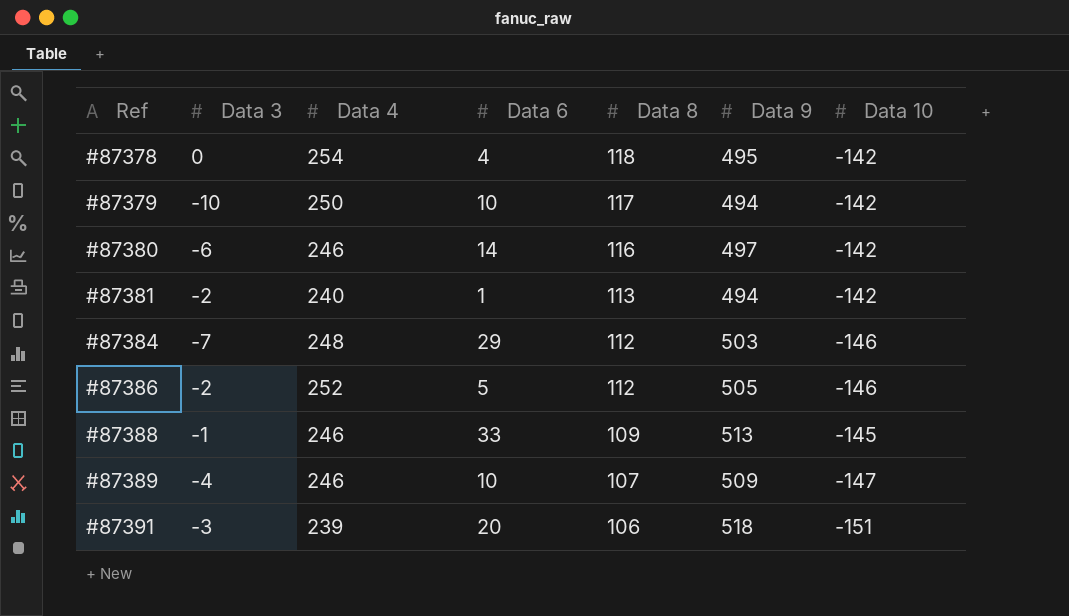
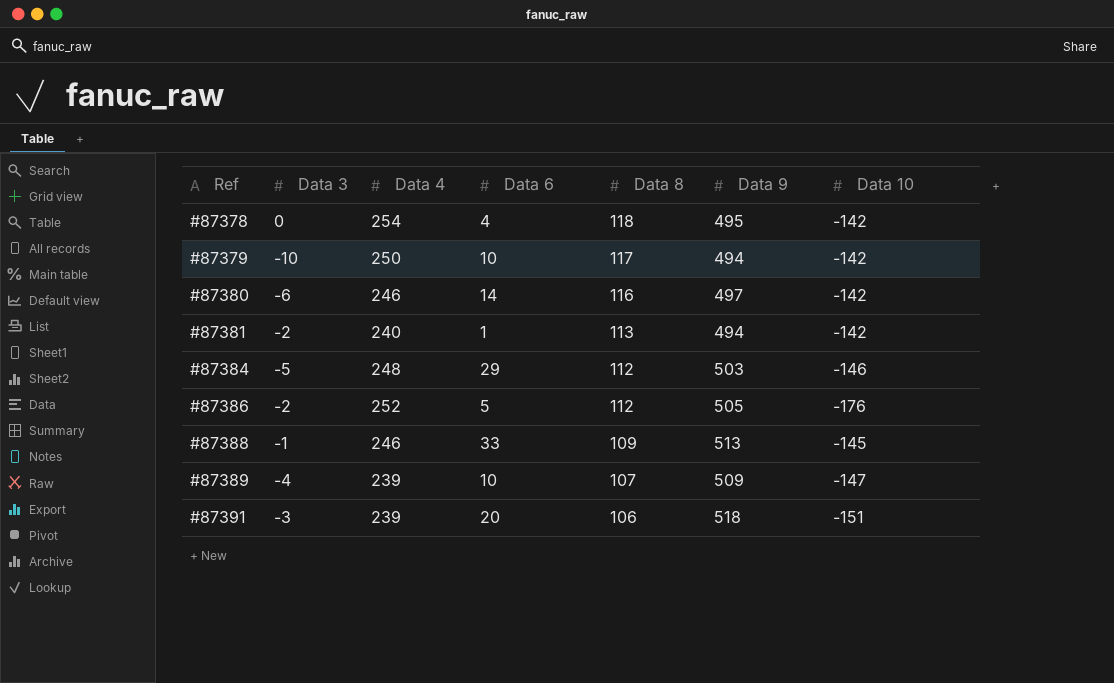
#87384 | Data 3: -7 -> -5
#87386 | Data 10: -146 -> -176
#87389 | Data 4: 246 -> 239

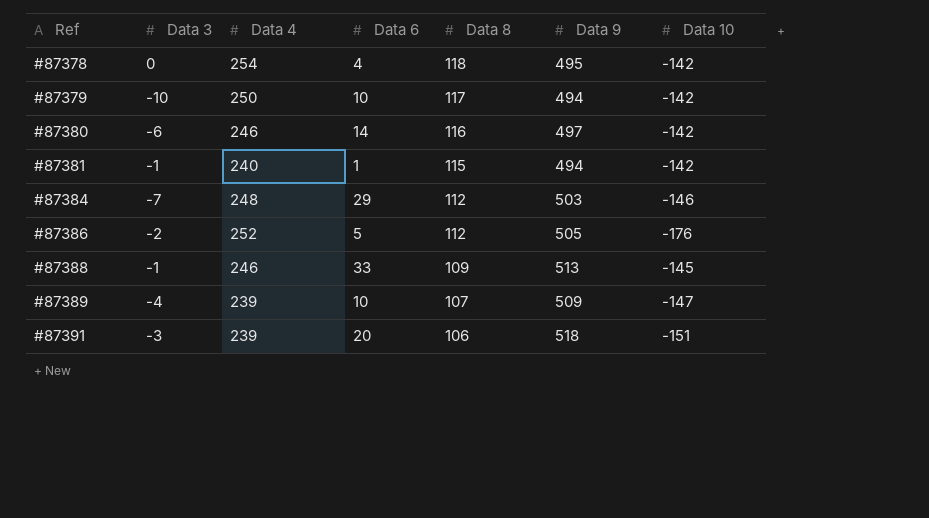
#87381 | Data 3: -2 -> -1
#87381 | Data 8: 113 -> 115
#87384 | Data 3: -5 -> -7

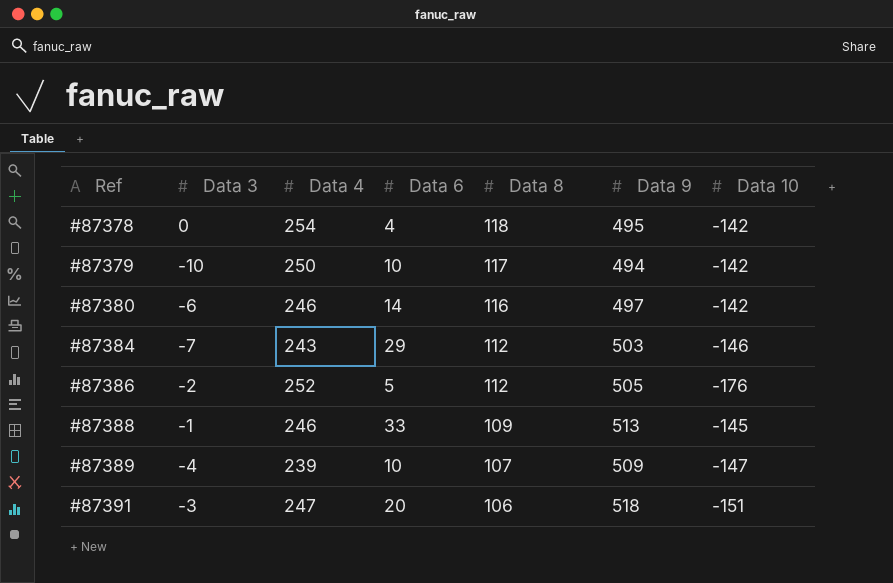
row #87381: -1 | 240 | 1 | 115 | 494 | -142 -> none
#87384 | Data 4: 248 -> 243
#87391 | Data 4: 239 -> 247

